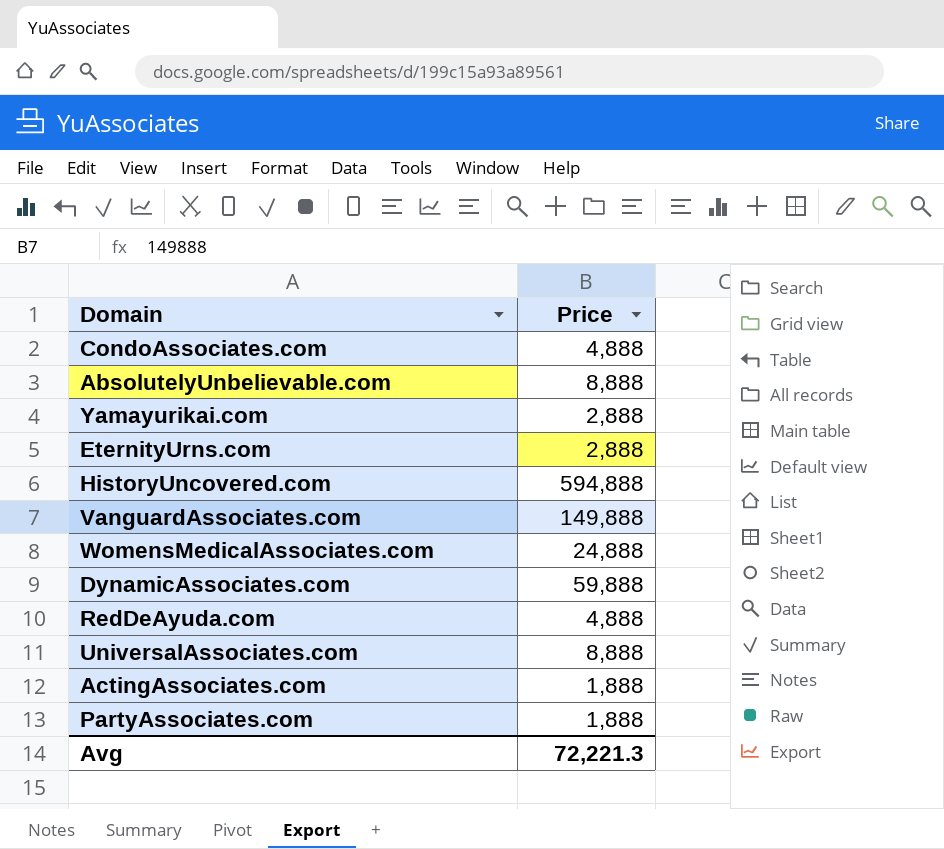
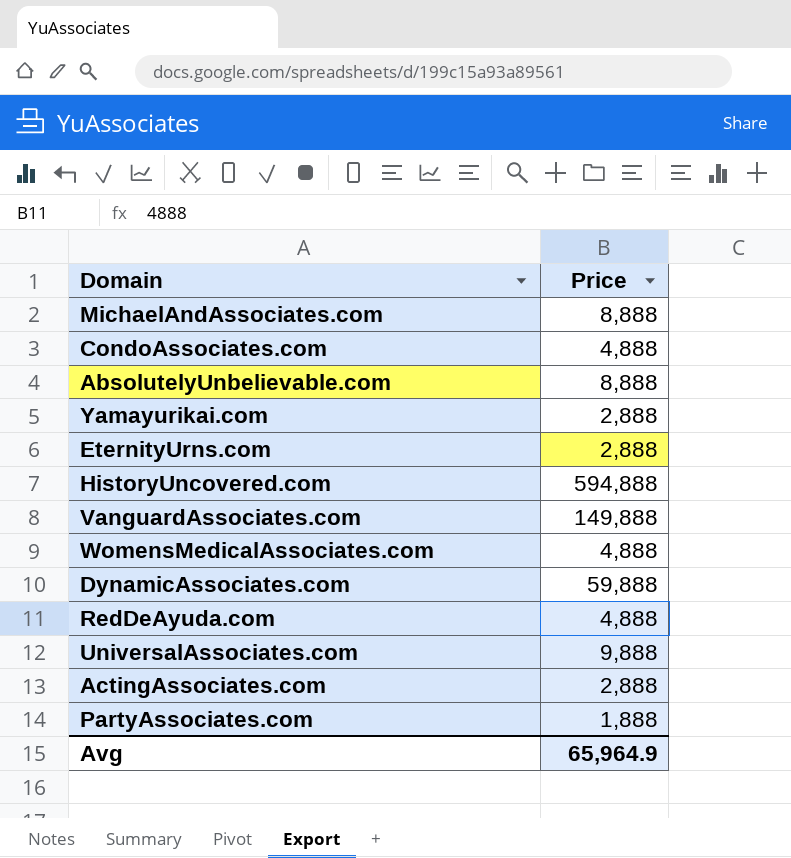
row MichaelAndAssociates.com: none -> 8,888
WomensMedicalAssociates.com | Price: 24,888 -> 4,888
UniversalAssociates.com | Price: 8,888 -> 9,888
ActingAssociates.com | Price: 1,888 -> 2,888
Avg | Price: 72,221.3 -> 65,964.9

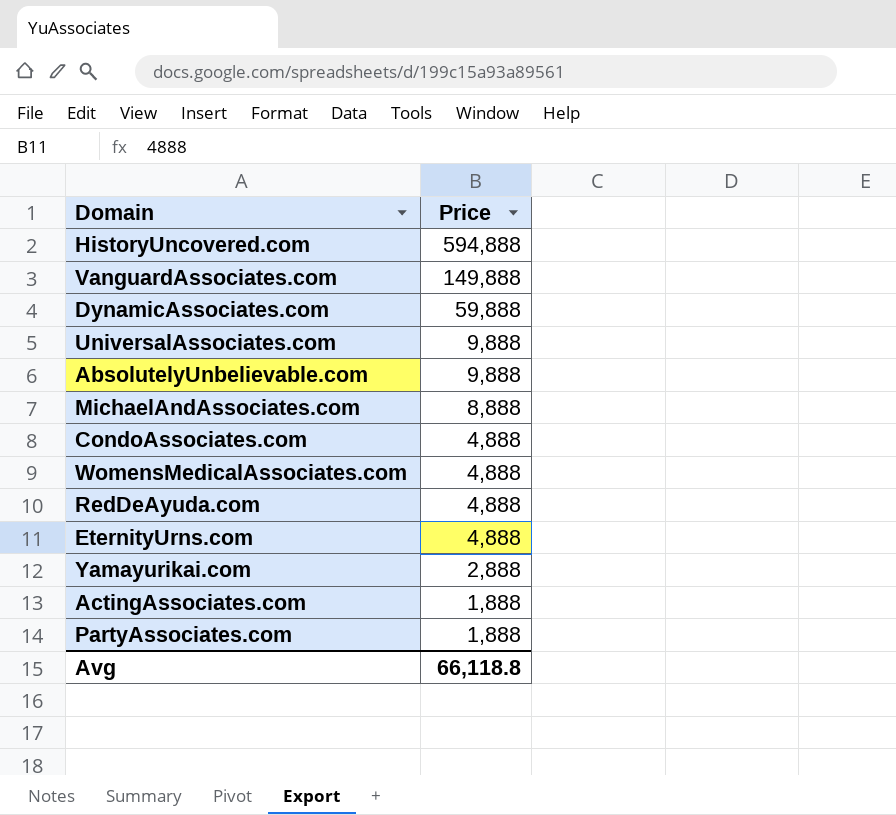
row order: none -> Price descending
AbsolutelyUnbelievable.com | Price: 8,888 -> 9,888
EternityUrns.com | Price: 2,888 -> 4,888
ActingAssociates.com | Price: 2,888 -> 1,888
Avg | Price: 65,964.9 -> 66,118.8

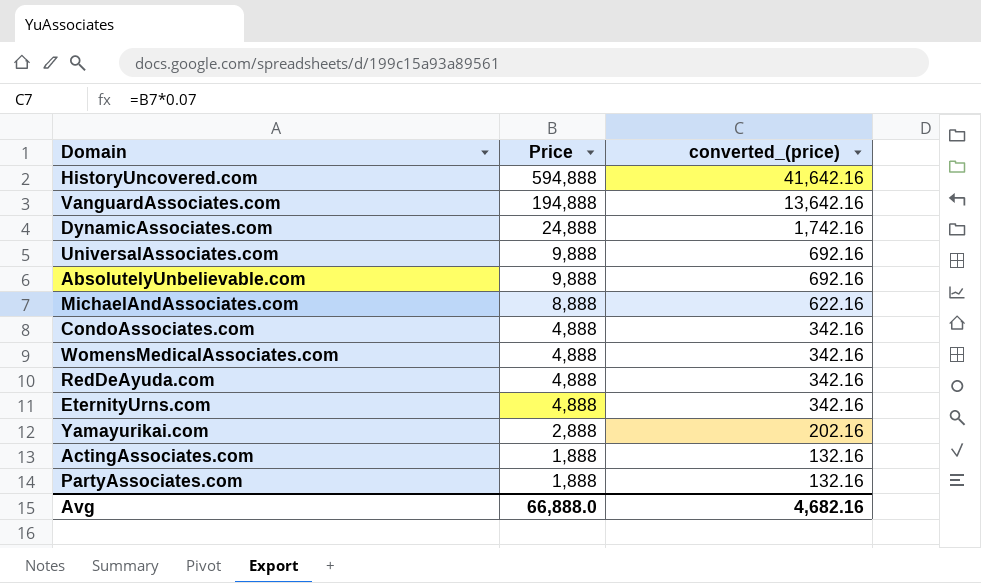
column converted_(price) | formula: none -> [Price] * 0.07
VanguardAssociates.com | Price: 149,888 -> 194,888
DynamicAssociates.com | Price: 59,888 -> 24,888
Avg | Price: 66,118.8 -> 66,888.0

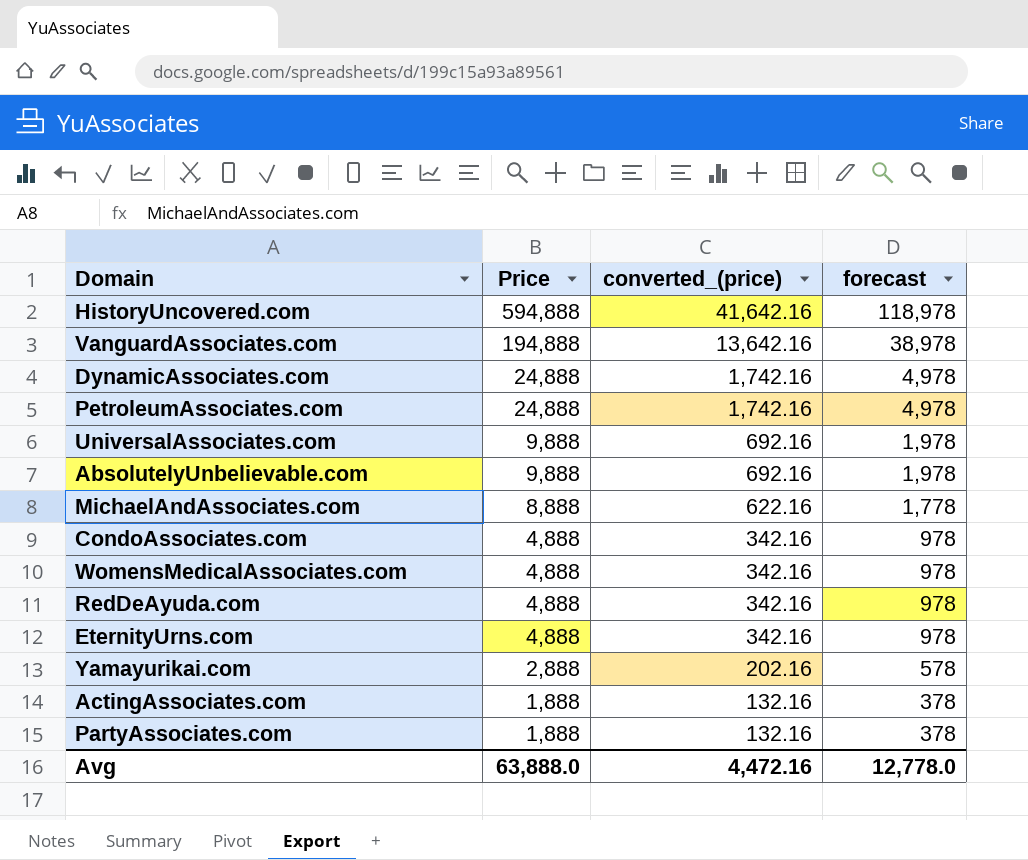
column forecast | formula: none -> [Price] * 0.2
row PetroleumAssociates.com: none -> 24,888 | 1,742.16 | 4,978
Avg | Price: 66,888.0 -> 63,888.0
Avg | converted_(price): 4,682.16 -> 4,472.16

